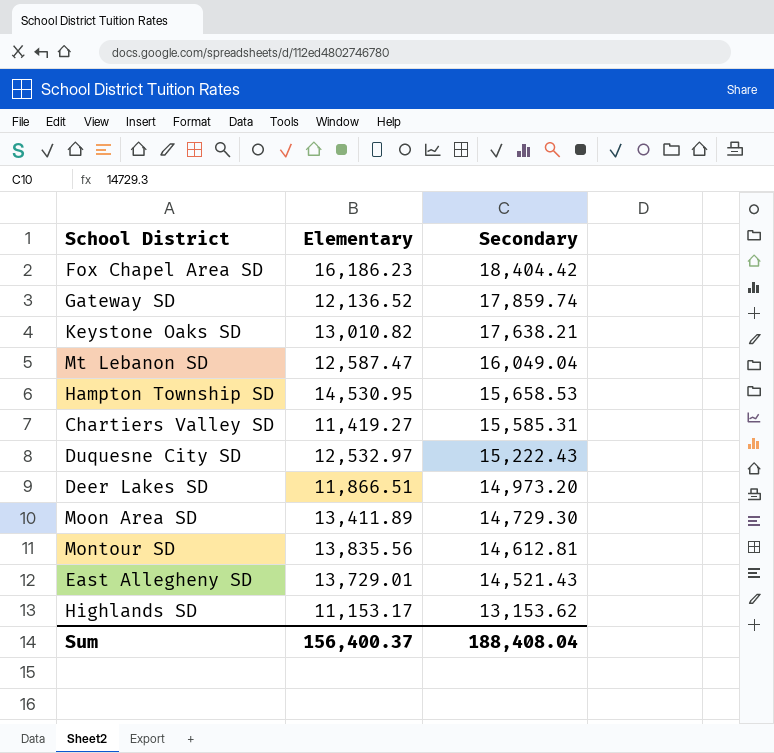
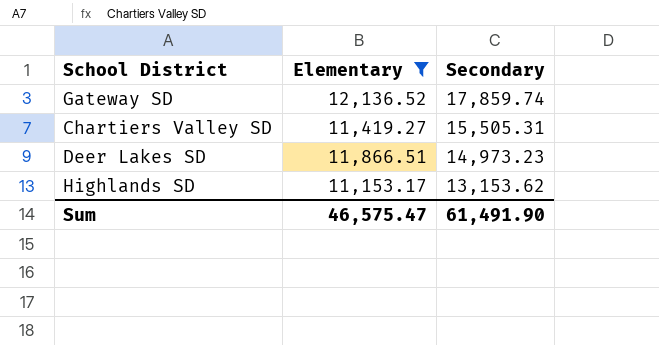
filter: none -> Elementary <= 12,136.52
Chartiers Valley SD | Secondary: 15,585.31 -> 15,505.31
Deer Lakes SD | Secondary: 14,973.20 -> 14,973.23
Sum | Elementary: 156,400.37 -> 46,575.47
Sum | Secondary: 188,408.04 -> 61,491.90

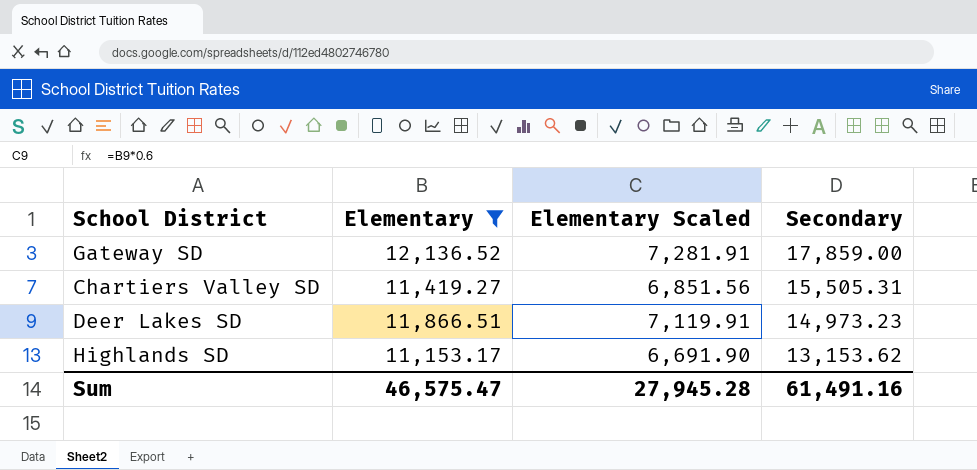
column Elementary Scaled | formula: none -> [Elementary] * 0.6
Gateway SD | Secondary: 17,859.74 -> 17,859.00
Sum | Secondary: 61,491.90 -> 61,491.16

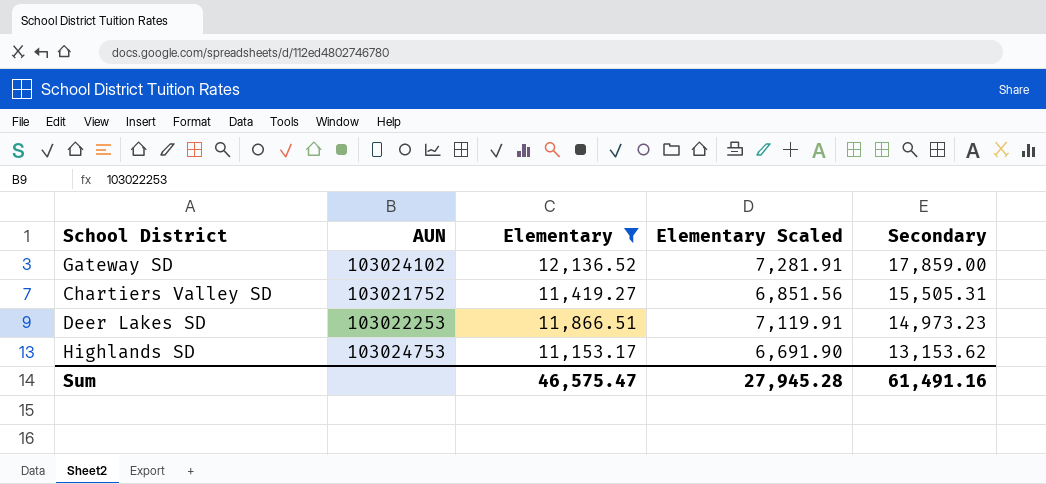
column AUN | position: none -> 2

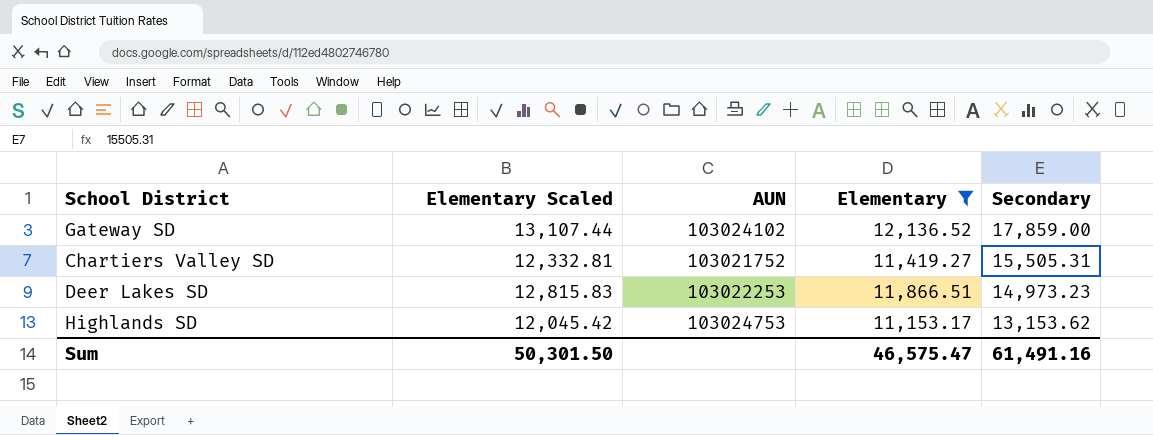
column Elementary Scaled | formula: [Elementary] * 0.6 -> [Elementary] * 1.08
column Elementary Scaled | position: 4 -> 2
Sum | Elementary Scaled: 27,945.28 -> 50,301.50

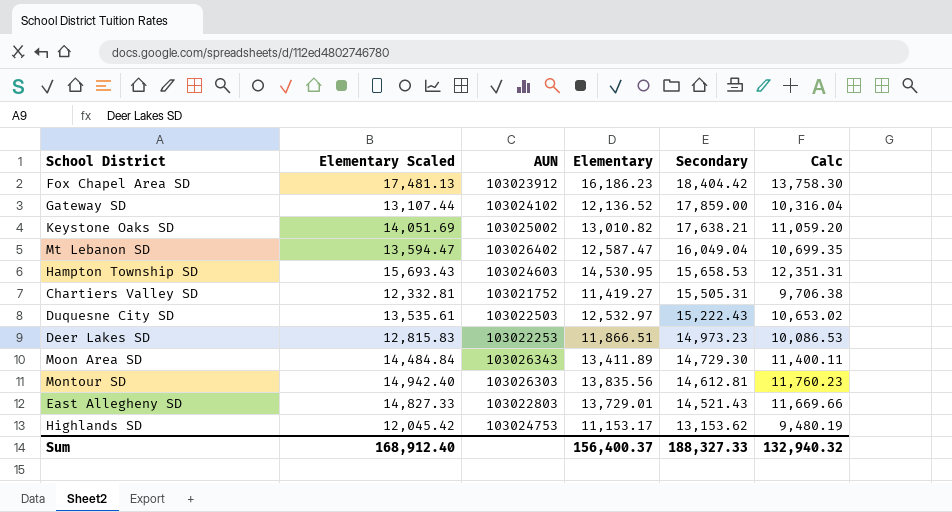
filter: Elementary <= 12,136.52 -> none
column Calc | formula: none -> [Elementary] * 0.85
Sum | Elementary Scaled: 50,301.50 -> 168,912.40
Sum | Elementary: 46,575.47 -> 156,400.37
Sum | Secondary: 61,491.16 -> 188,327.33

